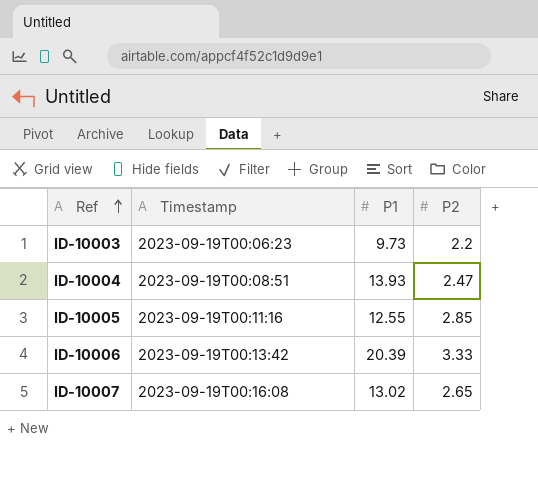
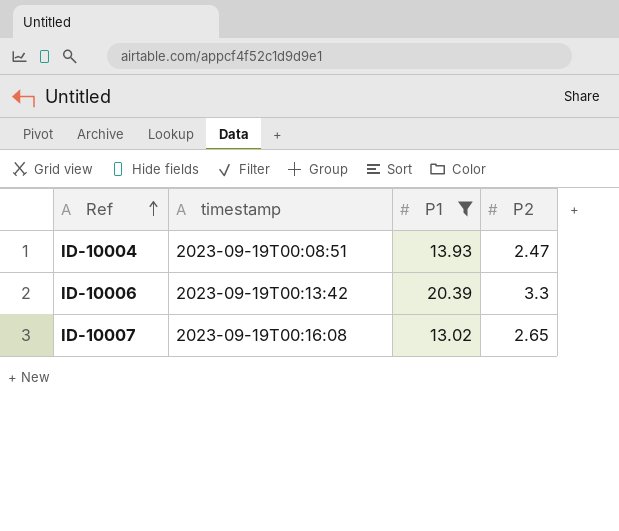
filter: none -> P1 >= 13.02
column name: Timestamp -> timestamp
ID-10006 | P2: 3.33 -> 3.3

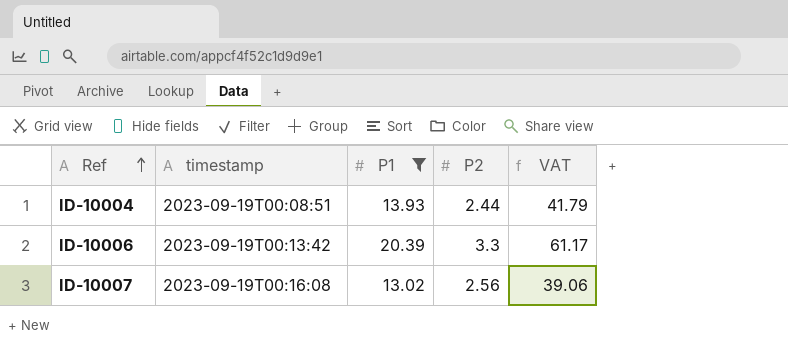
column VAT | formula: none -> [P1] * 3
ID-10004 | P2: 2.47 -> 2.44
ID-10007 | P2: 2.65 -> 2.56

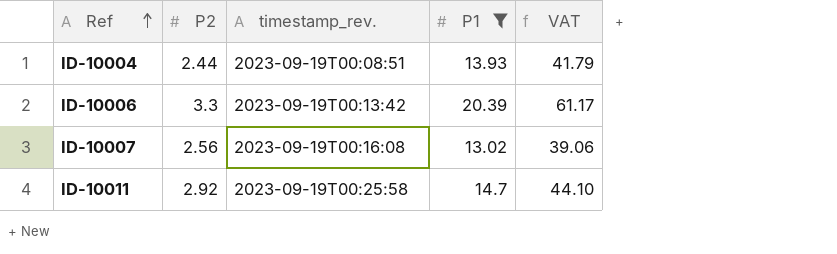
column P2 | position: 4 -> 2
column name: timestamp -> timestamp_rev.
row ID-10011: none -> 2.92 | 2023-09-19T00:25:58 | 14.7 | 44.10

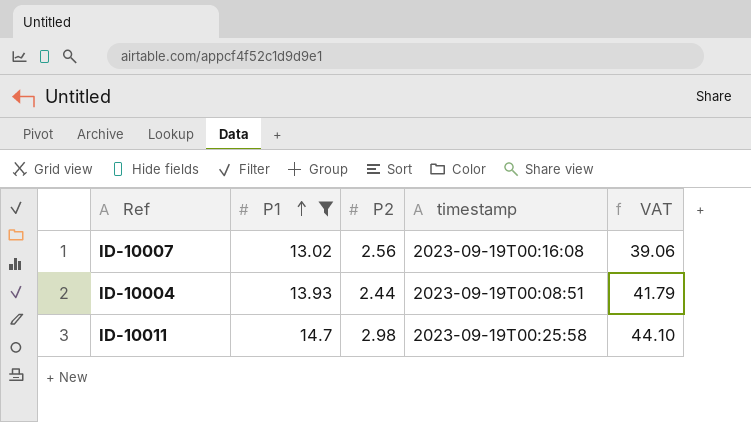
row order: Ref ascending -> P1 ascending
column P1 | position: 4 -> 2
column name: timestamp_rev. -> timestamp
row ID-10006: 3.3 | 2023-09-19T00:13:42 | 20.39 | 61.17 -> none
ID-10011 | P2: 2.92 -> 2.98

